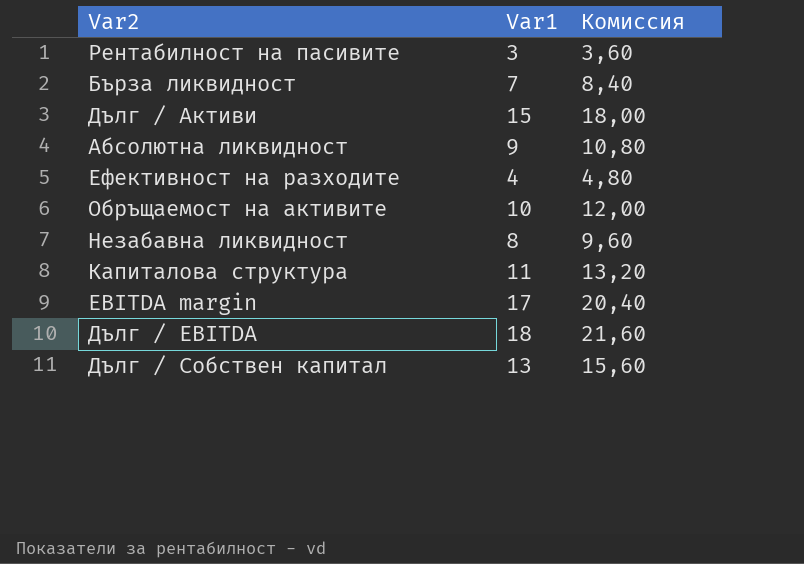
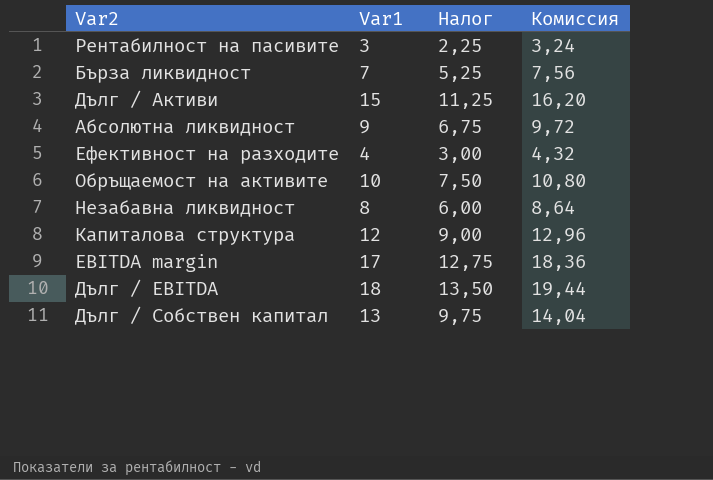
column Налог | formula: none -> [Var1] * 0,75
column Комиссия | formula: [Var1] * 1,2 -> [Var1] * 1,08
Капиталова структура | Var1: 11 -> 12

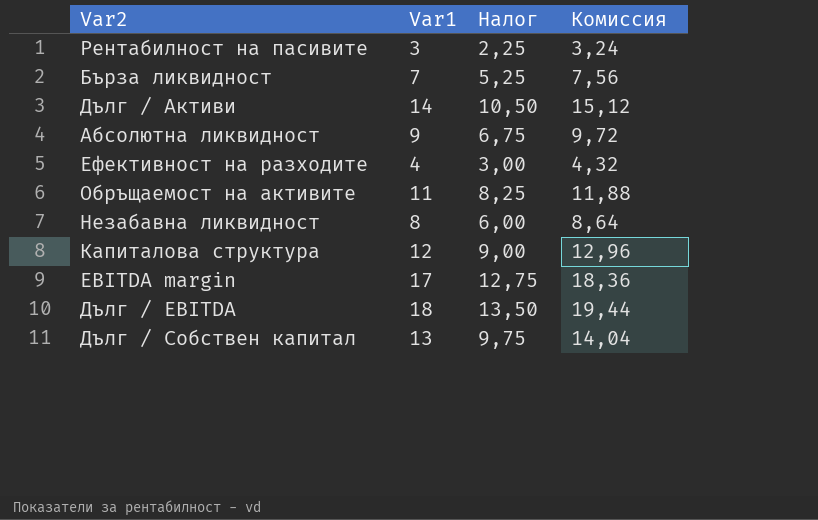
Дълг / Активи | Var1: 15 -> 14
Дълг / Активи | Налог: 11,25 -> 10,50
Дълг / Активи | Комиссия: 16,20 -> 15,12
Обръщаемост на активите | Var1: 10 -> 11
Обръщаемост на активите | Налог: 7,50 -> 8,25
Обръщаемост на активите | Комиссия: 10,80 -> 11,88

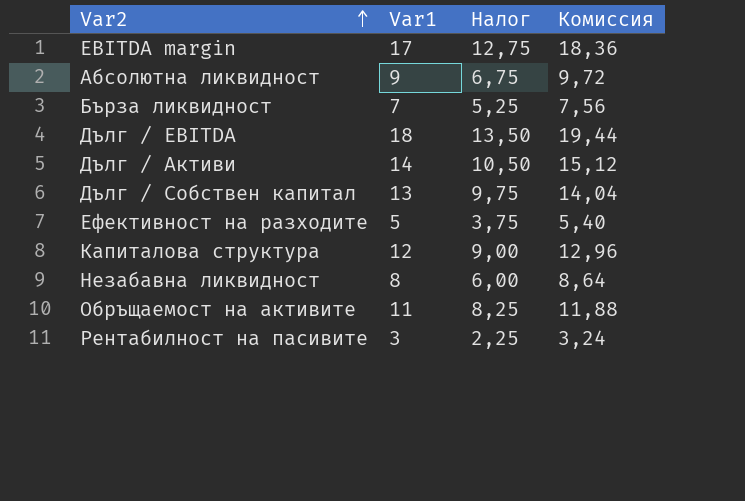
row order: none -> Var2 ascending
Ефективност на разходите | Var1: 4 -> 5
Ефективност на разходите | Налог: 3,00 -> 3,75
Ефективност на разходите | Комиссия: 4,32 -> 5,40

